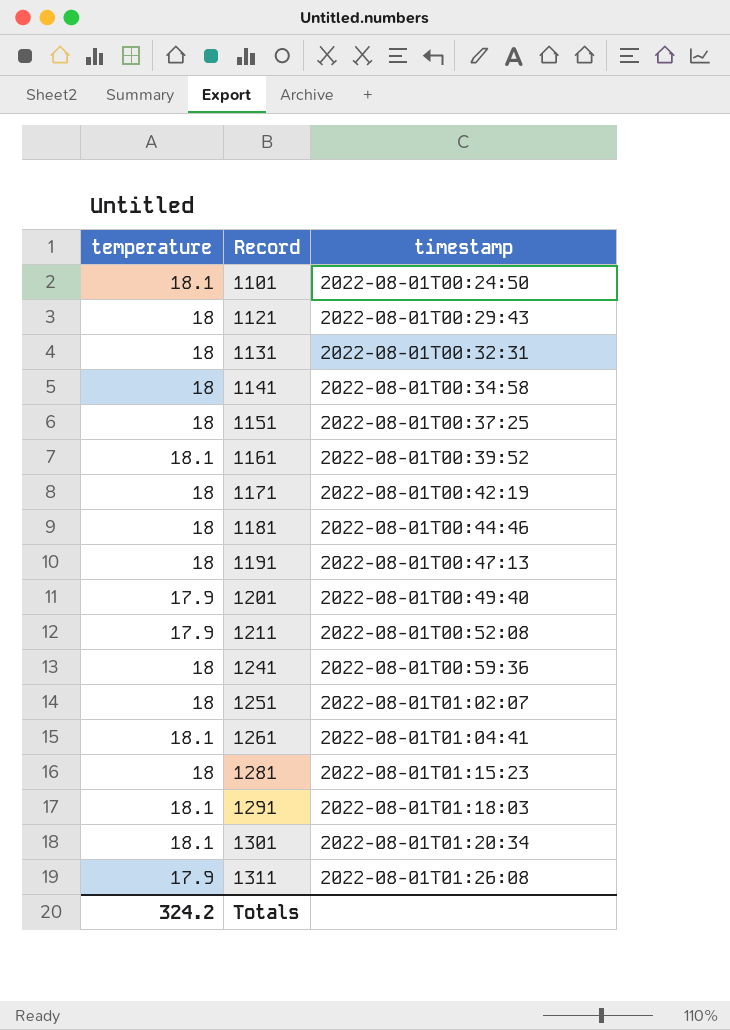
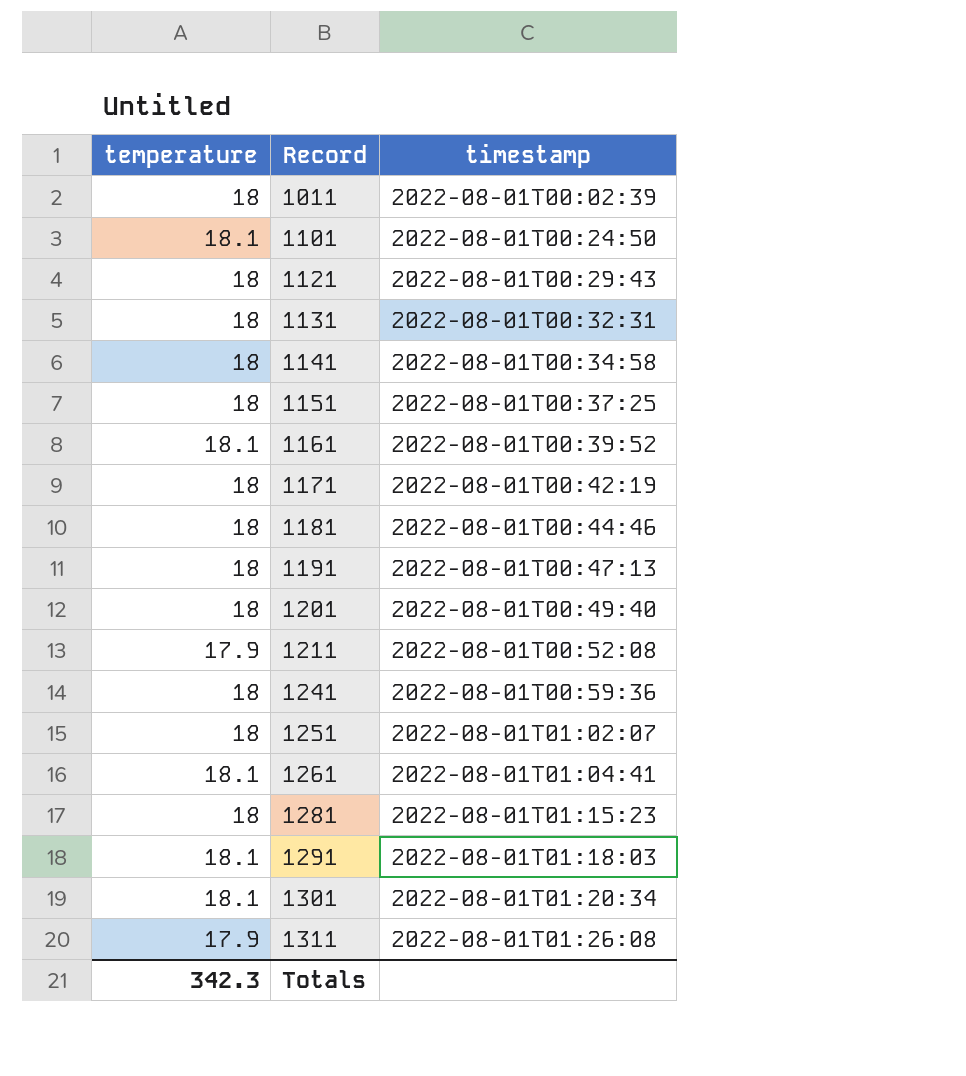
row 1011: none -> 18 | 2022-08-01T00:02:39
1201 | temperature: 17.9 -> 18
Totals | temperature: 324.2 -> 342.3

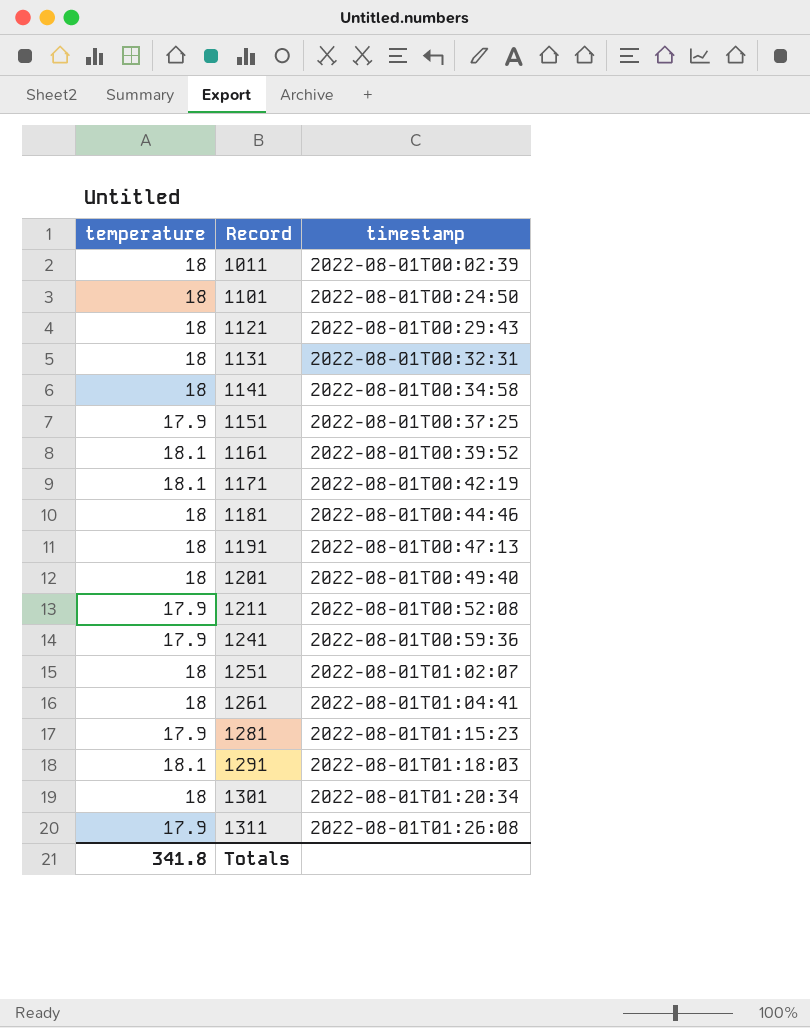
1101 | temperature: 18.1 -> 18
1151 | temperature: 18 -> 17.9
1171 | temperature: 18 -> 18.1
1241 | temperature: 18 -> 17.9
1261 | temperature: 18.1 -> 18
1281 | temperature: 18 -> 17.9
1301 | temperature: 18.1 -> 18
Totals | temperature: 342.3 -> 341.8

